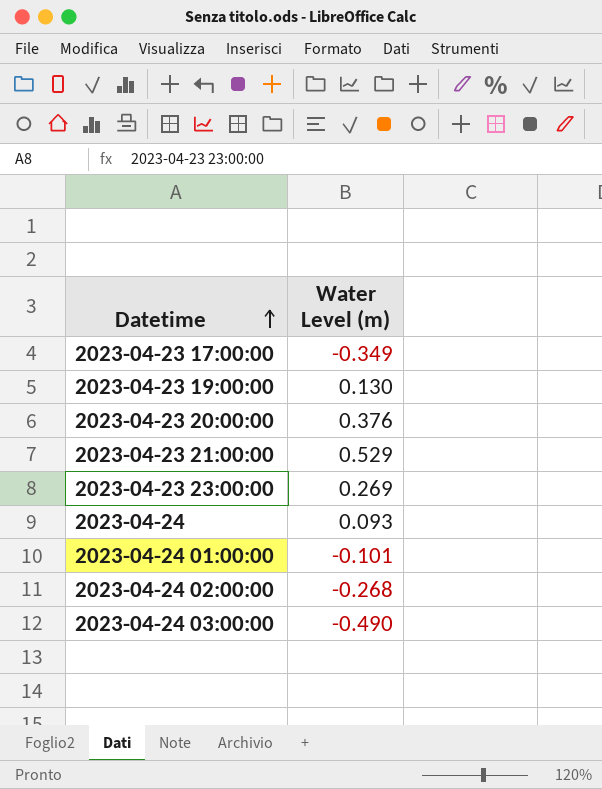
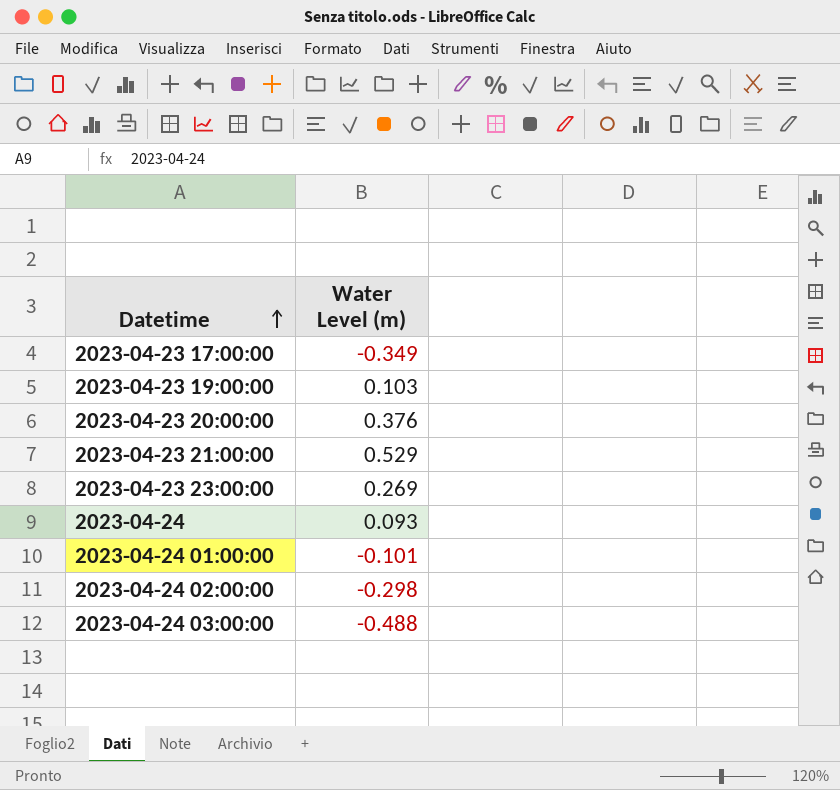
2023-04-23 19:00:00 | Water Level (m): 0.130 -> 0.103
2023-04-24 02:00:00 | Water Level (m): -0.268 -> -0.298
2023-04-24 03:00:00 | Water Level (m): -0.490 -> -0.488

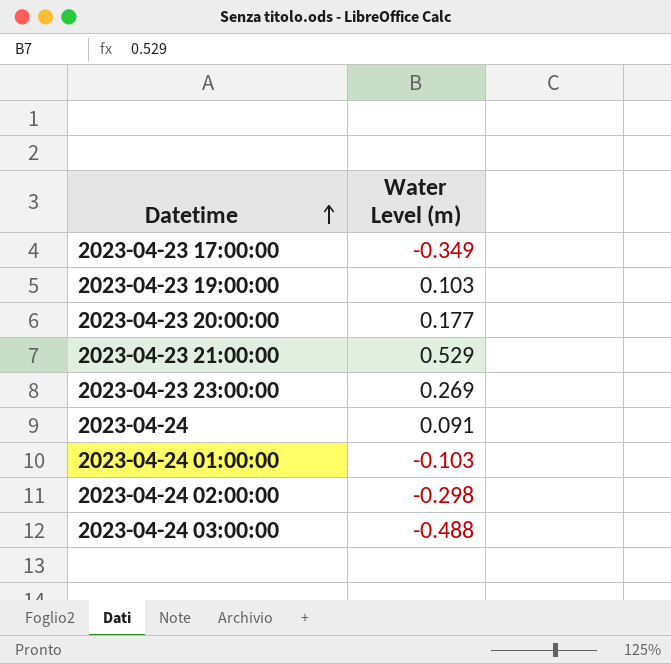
2023-04-23 20:00:00 | Water Level (m): 0.376 -> 0.177
2023-04-24 | Water Level (m): 0.093 -> 0.091
2023-04-24 01:00:00 | Water Level (m): -0.101 -> -0.103

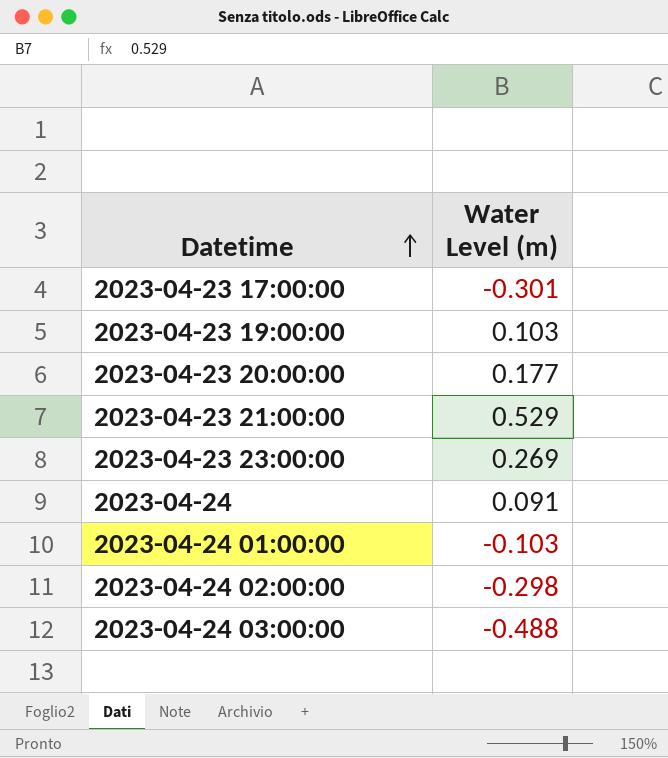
2023-04-23 17:00:00 | Water Level (m): -0.349 -> -0.301

